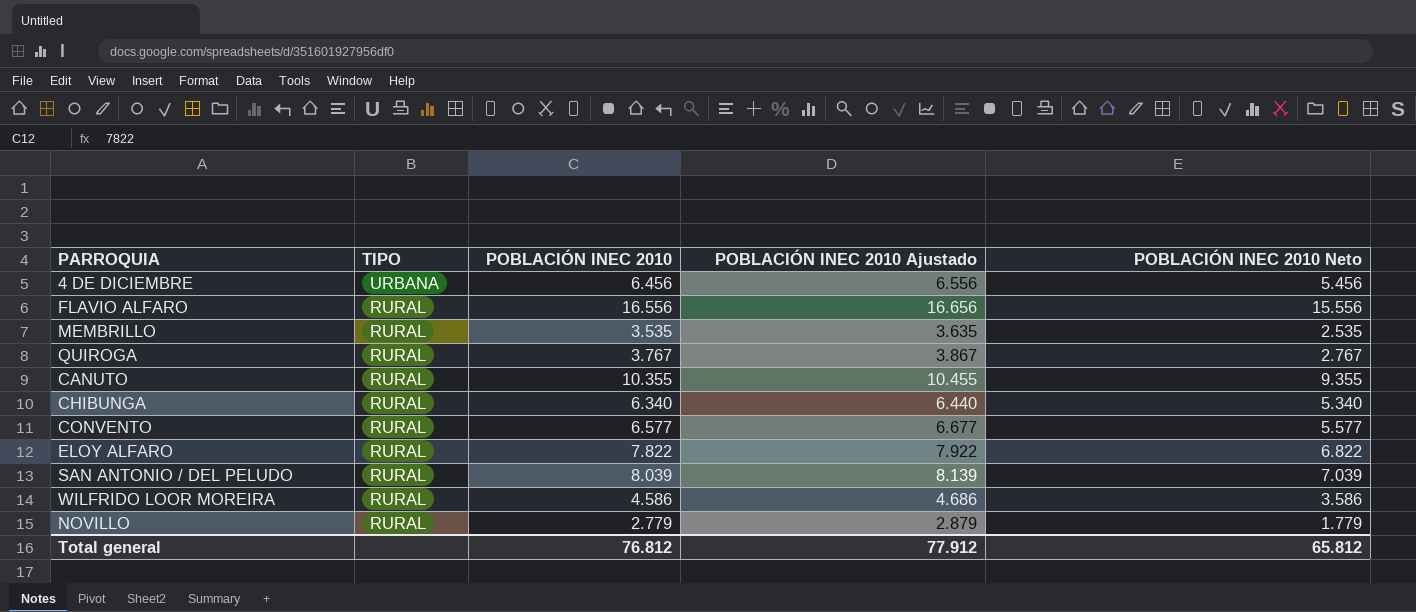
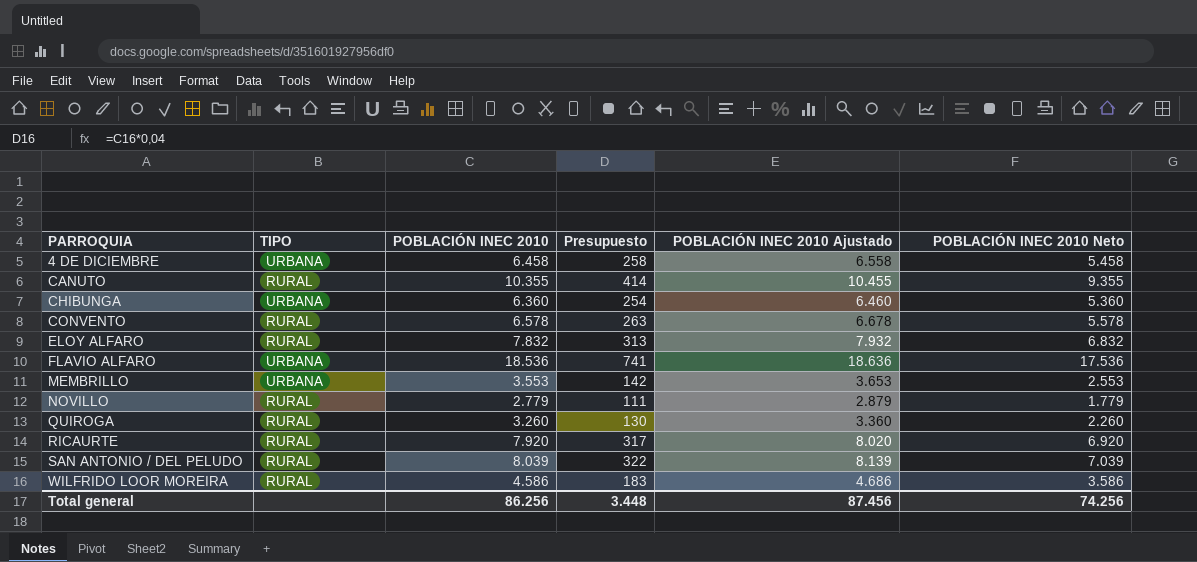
row order: TIPO descending -> PARROQUIA ascending
column Presupuesto | formula: none -> [POBLACIÓN INEC 2010] * 0,04
4 DE DICIEMBRE | POBLACIÓN INEC 2010: 6.456 -> 6.458
4 DE DICIEMBRE | POBLACIÓN INEC 2010 Ajustado: 6.556 -> 6.558
4 DE DICIEMBRE | POBLACIÓN INEC 2010 Neto: 5.456 -> 5.458
CHIBUNGA | TIPO: RURAL -> URBANA
CHIBUNGA | POBLACIÓN INEC 2010: 6.340 -> 6.360
CHIBUNGA | POBLACIÓN INEC 2010 Ajustado: 6.440 -> 6.460
CHIBUNGA | POBLACIÓN INEC 2010 Neto: 5.340 -> 5.360
CONVENTO | POBLACIÓN INEC 2010: 6.577 -> 6.578
CONVENTO | POBLACIÓN INEC 2010 Ajustado: 6.677 -> 6.678
CONVENTO | POBLACIÓN INEC 2010 Neto: 5.577 -> 5.578
ELOY ALFARO | POBLACIÓN INEC 2010: 7.822 -> 7.832
ELOY ALFARO | POBLACIÓN INEC 2010 Ajustado: 7.922 -> 7.932
ELOY ALFARO | POBLACIÓN INEC 2010 Neto: 6.822 -> 6.832
FLAVIO ALFARO | TIPO: RURAL -> URBANA
FLAVIO ALFARO | POBLACIÓN INEC 2010: 16.556 -> 18.536
FLAVIO ALFARO | POBLACIÓN INEC 2010 Ajustado: 16.656 -> 18.636
FLAVIO ALFARO | POBLACIÓN INEC 2010 Neto: 15.556 -> 17.536
MEMBRILLO | TIPO: RURAL -> URBANA
MEMBRILLO | POBLACIÓN INEC 2010: 3.535 -> 3.553
MEMBRILLO | POBLACIÓN INEC 2010 Ajustado: 3.635 -> 3.653
MEMBRILLO | POBLACIÓN INEC 2010 Neto: 2.535 -> 2.553
QUIROGA | POBLACIÓN INEC 2010: 3.767 -> 3.260
QUIROGA | POBLACIÓN INEC 2010 Ajustado: 3.867 -> 3.360
QUIROGA | POBLACIÓN INEC 2010 Neto: 2.767 -> 2.260
row RICAURTE: none -> RURAL | 7.920 | 317 | 8.020 | 6.920
Total general | POBLACIÓN INEC 2010: 76.812 -> 86.256
Total general | POBLACIÓN INEC 2010 Ajustado: 77.912 -> 87.456
Total general | POBLACIÓN INEC 2010 Neto: 65.812 -> 74.256

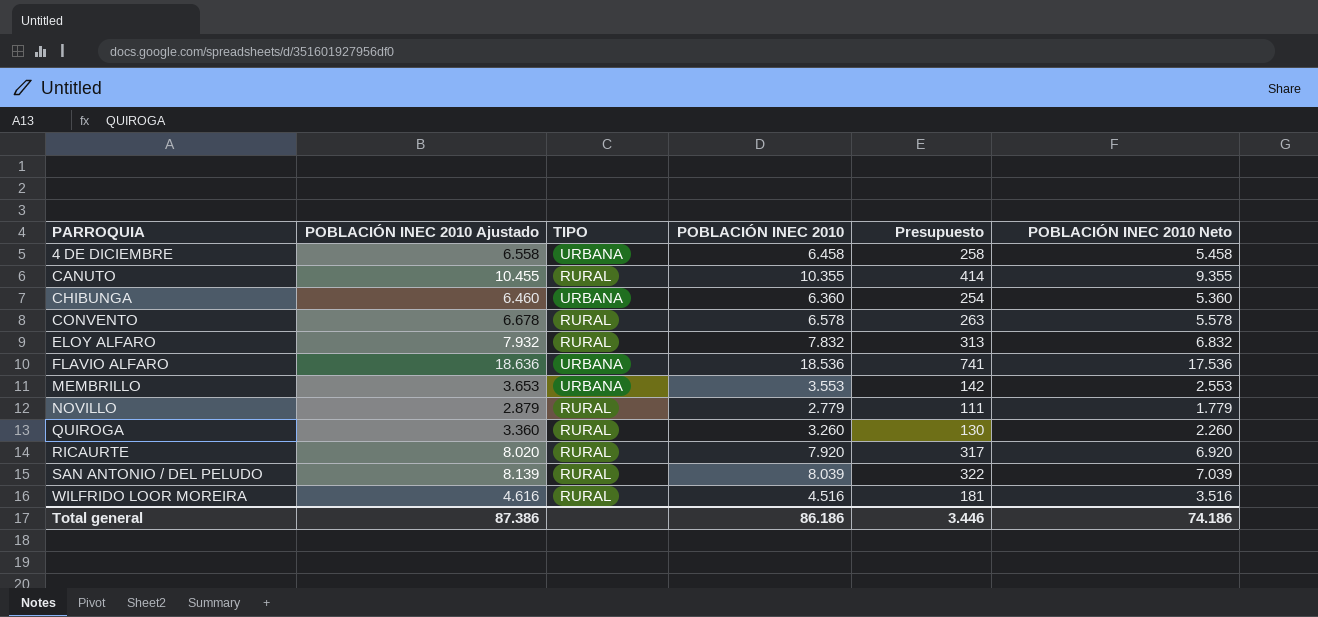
column POBLACIÓN INEC 2010 Ajustado | position: 5 -> 2
WILFRIDO LOOR MOREIRA | POBLACIÓN INEC 2010 Ajustado: 4.686 -> 4.616
WILFRIDO LOOR MOREIRA | POBLACIÓN INEC 2010: 4.586 -> 4.516
WILFRIDO LOOR MOREIRA | Presupuesto: 183 -> 181
WILFRIDO LOOR MOREIRA | POBLACIÓN INEC 2010 Neto: 3.586 -> 3.516
Total general | POBLACIÓN INEC 2010 Ajustado: 87.456 -> 87.386
Total general | POBLACIÓN INEC 2010: 86.256 -> 86.186
Total general | Presupuesto: 3.448 -> 3.446
Total general | POBLACIÓN INEC 2010 Neto: 74.256 -> 74.186

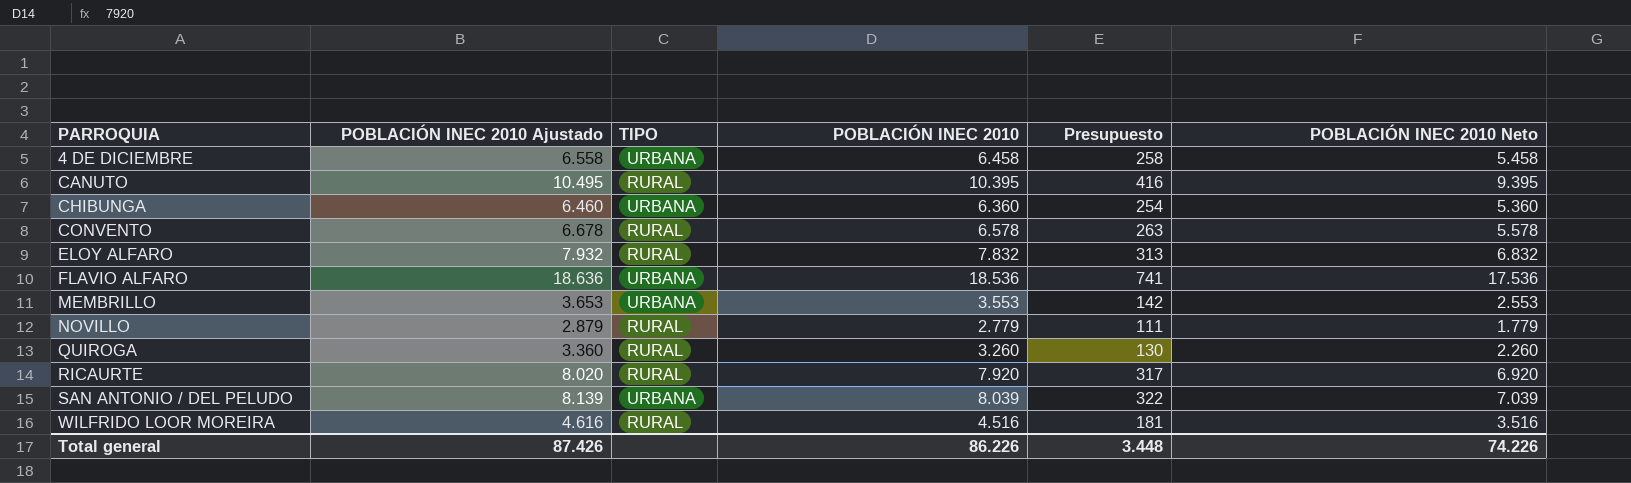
CANUTO | POBLACIÓN INEC 2010 Ajustado: 10.455 -> 10.495
CANUTO | POBLACIÓN INEC 2010: 10.355 -> 10.395
CANUTO | Presupuesto: 414 -> 416
CANUTO | POBLACIÓN INEC 2010 Neto: 9.355 -> 9.395
SAN ANTONIO / DEL PELUDO | TIPO: RURAL -> URBANA
Total general | POBLACIÓN INEC 2010 Ajustado: 87.386 -> 87.426
Total general | POBLACIÓN INEC 2010: 86.186 -> 86.226
Total general | Presupuesto: 3.446 -> 3.448
Total general | POBLACIÓN INEC 2010 Neto: 74.186 -> 74.226

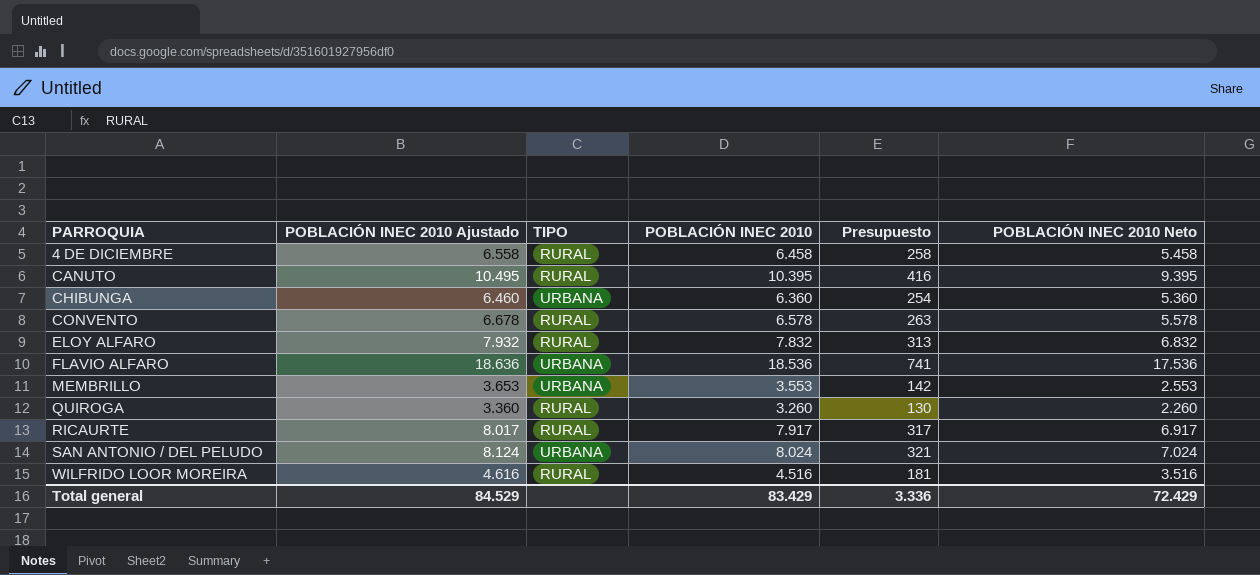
row NOVILLO: 2.879 | RURAL | 2.779 | 111 | 1.779 -> none
4 DE DICIEMBRE | TIPO: URBANA -> RURAL
RICAURTE | POBLACIÓN INEC 2010 Ajustado: 8.020 -> 8.017
RICAURTE | POBLACIÓN INEC 2010: 7.920 -> 7.917
RICAURTE | POBLACIÓN INEC 2010 Neto: 6.920 -> 6.917
SAN ANTONIO / DEL PELUDO | POBLACIÓN INEC 2010 Ajustado: 8.139 -> 8.124
SAN ANTONIO / DEL PELUDO | POBLACIÓN INEC 2010: 8.039 -> 8.024
SAN ANTONIO / DEL PELUDO | Presupuesto: 322 -> 321
SAN ANTONIO / DEL PELUDO | POBLACIÓN INEC 2010 Neto: 7.039 -> 7.024
Total general | POBLACIÓN INEC 2010 Ajustado: 87.426 -> 84.529
Total general | POBLACIÓN INEC 2010: 86.226 -> 83.429
Total general | Presupuesto: 3.448 -> 3.336
Total general | POBLACIÓN INEC 2010 Neto: 74.226 -> 72.429

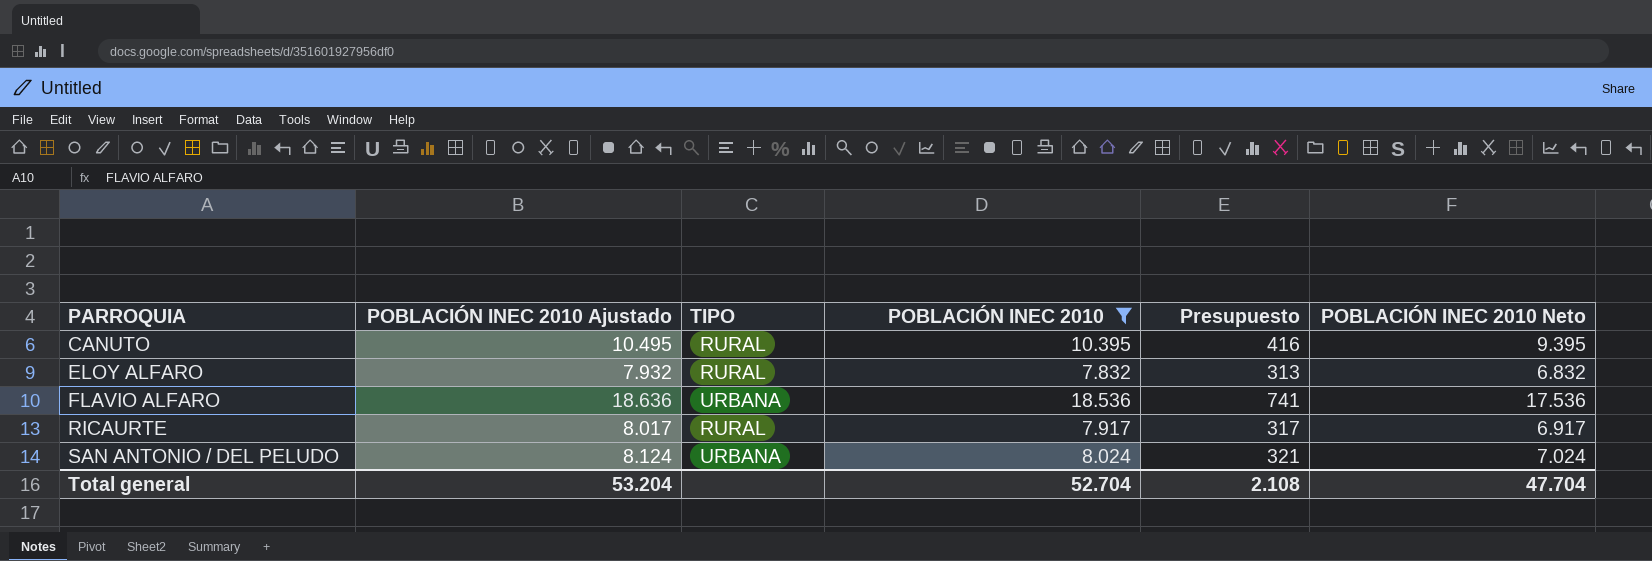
filter: none -> POBLACIÓN INEC 2010 >= 7.832
Total general | POBLACIÓN INEC 2010 Ajustado: 84.529 -> 53.204
Total general | POBLACIÓN INEC 2010: 83.429 -> 52.704
Total general | Presupuesto: 3.336 -> 2.108
Total general | POBLACIÓN INEC 2010 Neto: 72.429 -> 47.704

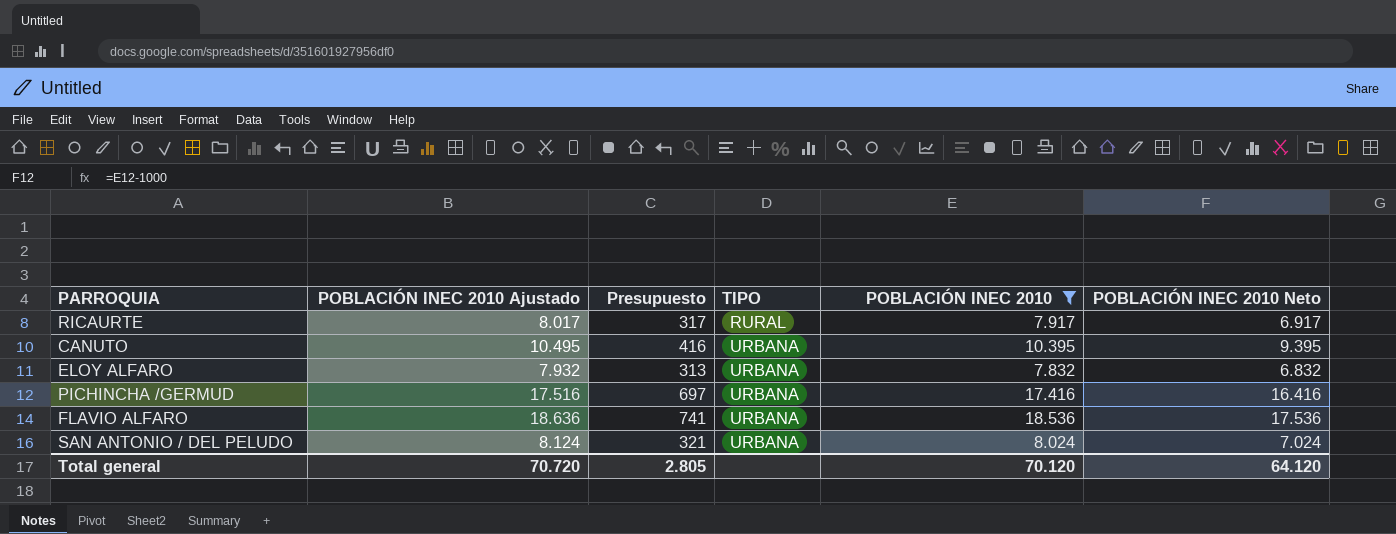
row order: PARROQUIA ascending -> TIPO ascending
column Presupuesto | position: 5 -> 3
CANUTO | TIPO: RURAL -> URBANA
ELOY ALFARO | TIPO: RURAL -> URBANA
row PICHINCHA /GERMUD: none -> 17.516 | 697 | URBANA | 17.416 | 16.416
Total general | POBLACIÓN INEC 2010 Ajustado: 53.204 -> 70.720
Total general | Presupuesto: 2.108 -> 2.805
Total general | POBLACIÓN INEC 2010: 52.704 -> 70.120
Total general | POBLACIÓN INEC 2010 Neto: 47.704 -> 64.120

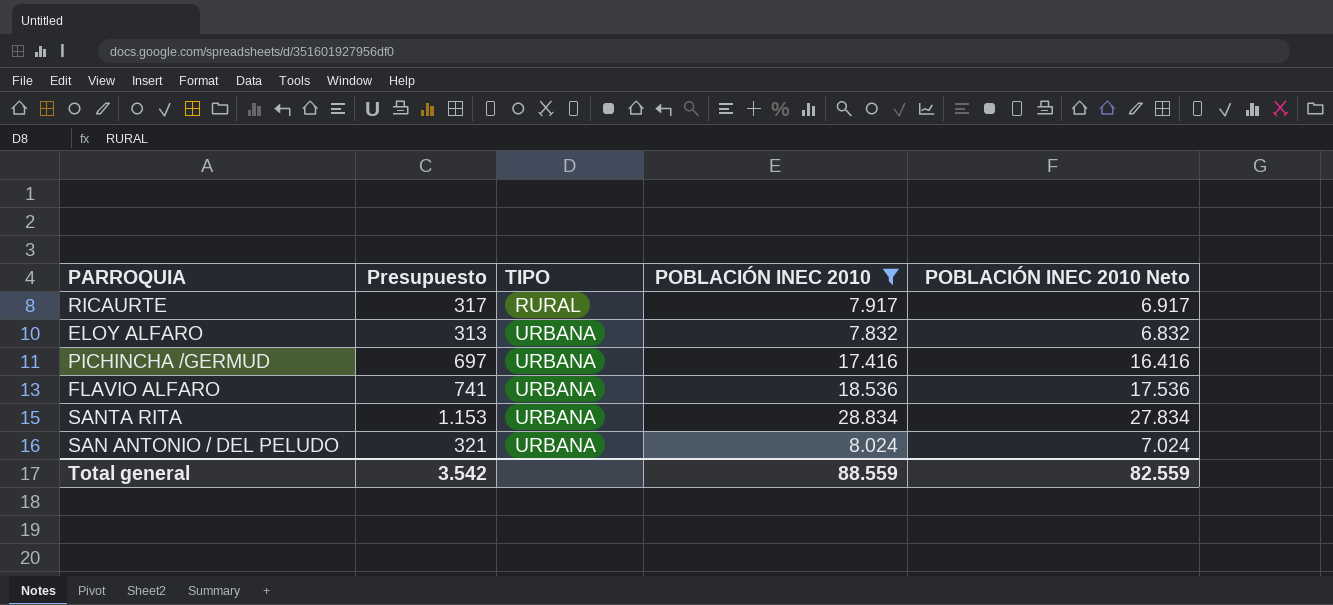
column POBLACIÓN INEC 2010 Ajustado | formula: [POBLACIÓN INEC 2010] + 100 -> none
row CANUTO: 10.495 | 416 | URBANA | 10.395 | 9.395 -> none
row SANTA RITA: none -> 1.153 | URBANA | 28.834 | 27.834
Total general | Presupuesto: 2.805 -> 3.542
Total general | POBLACIÓN INEC 2010: 70.120 -> 88.559
Total general | POBLACIÓN INEC 2010 Neto: 64.120 -> 82.559

